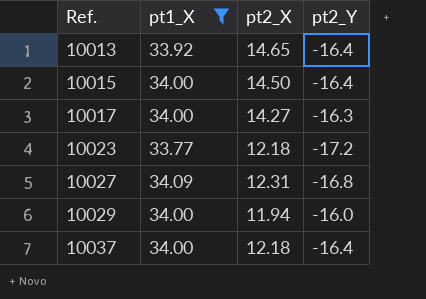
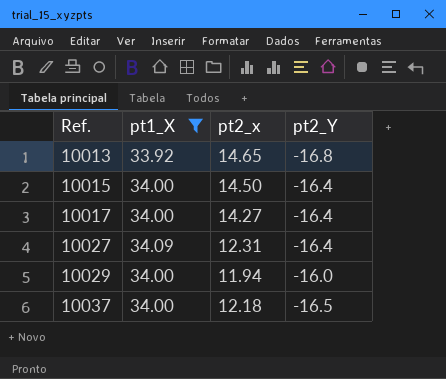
column name: pt2_X -> pt2_x
row 10023: 33.77 | 12.18 | -17.2 -> none
10013 | pt2_Y: -16.4 -> -16.8
10017 | pt2_Y: -16.3 -> -16.4
10027 | pt2_Y: -16.8 -> -16.4
10037 | pt2_Y: -16.4 -> -16.5

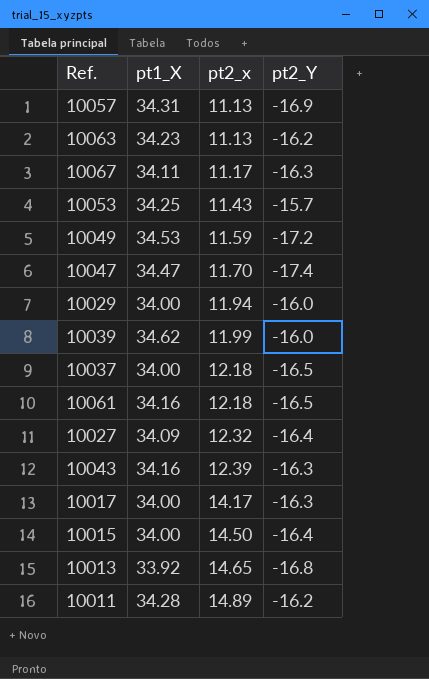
filter: pt1_X <= 34.09 -> none
row order: Ref. ascending -> pt2_x ascending
10027 | pt2_x: 12.31 -> 12.32
10017 | pt2_x: 14.27 -> 14.17
10017 | pt2_Y: -16.4 -> -16.3

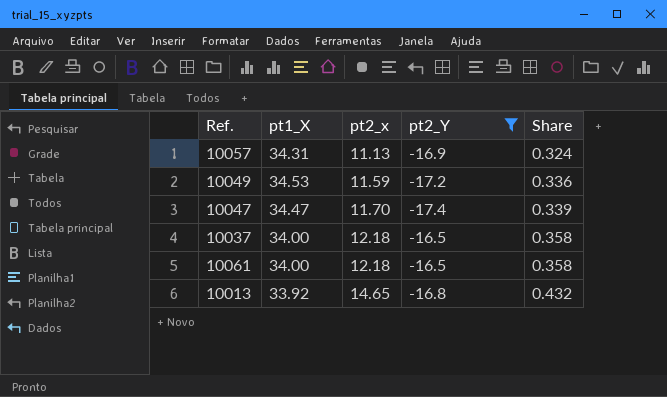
filter: none -> pt2_Y <= -16.5
column Share | formula: none -> [pt2_x] / [pt1_X]
10061 | pt1_X: 34.16 -> 34.00

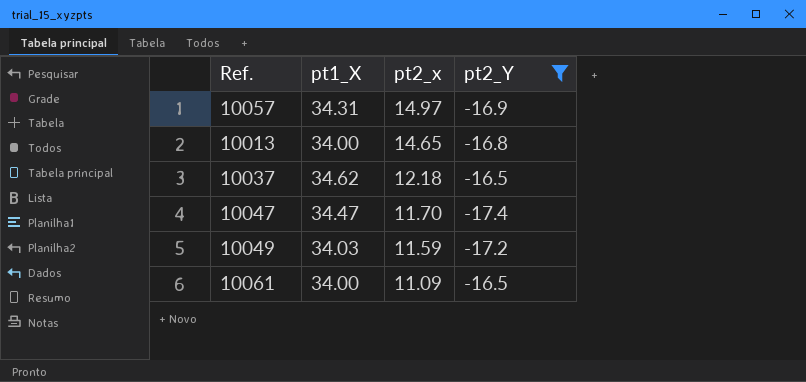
row order: pt2_x ascending -> pt2_x descending
column Share | formula: [pt2_x] / [pt1_X] -> none
10057 | pt2_x: 11.13 -> 14.97
10013 | pt1_X: 33.92 -> 34.00
10037 | pt1_X: 34.00 -> 34.62
10049 | pt1_X: 34.53 -> 34.03
10061 | pt2_x: 12.18 -> 11.09

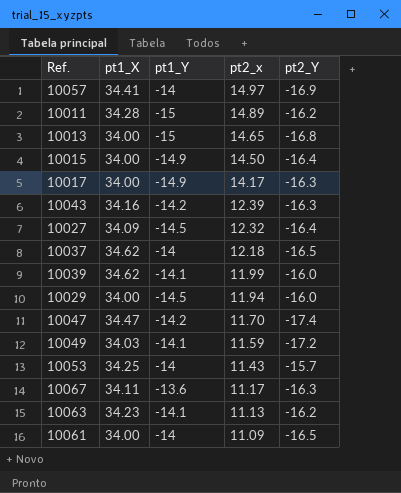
filter: pt2_Y <= -16.5 -> none
column pt1_Y | position: none -> 3
10057 | pt1_X: 34.31 -> 34.41

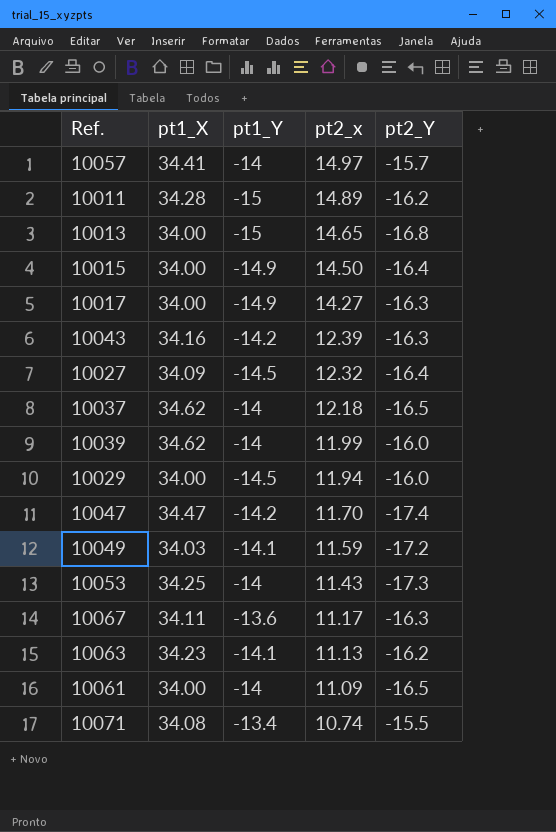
10057 | pt2_Y: -16.9 -> -15.7
10017 | pt2_x: 14.17 -> 14.27
10039 | pt1_Y: -14.1 -> -14
10053 | pt2_Y: -15.7 -> -17.3
row 10071: none -> 34.08 | -13.4 | 10.74 | -15.5

